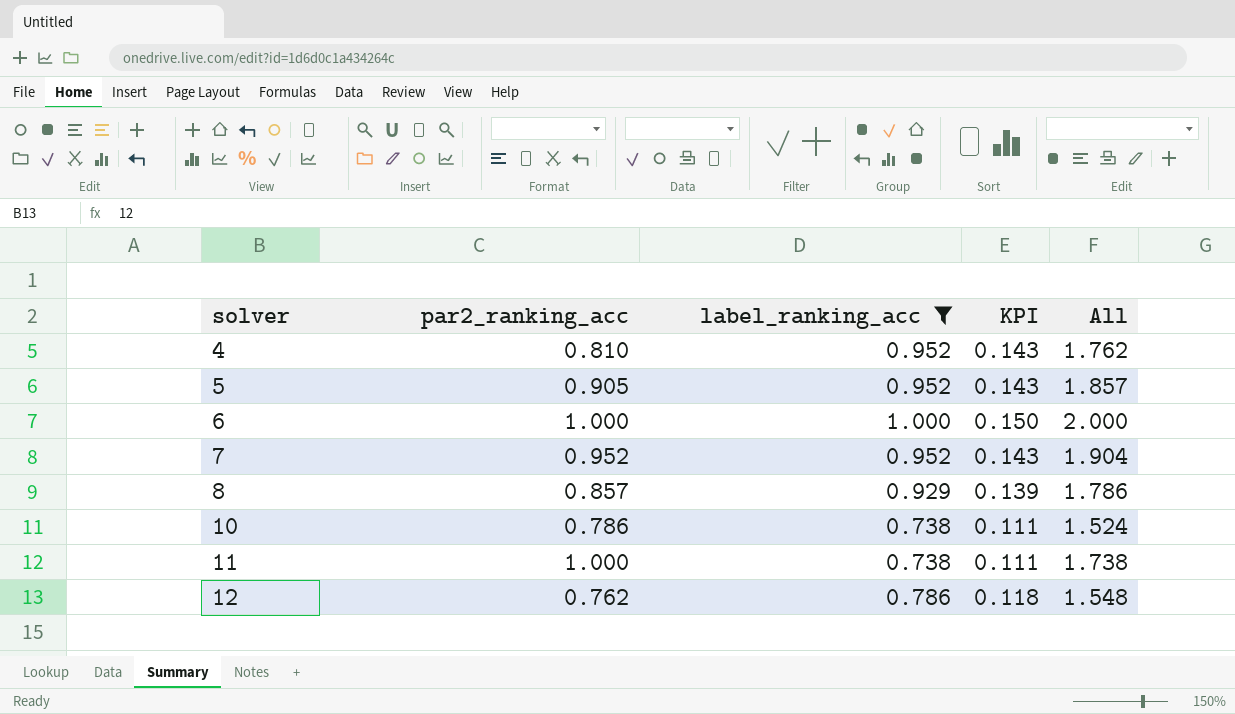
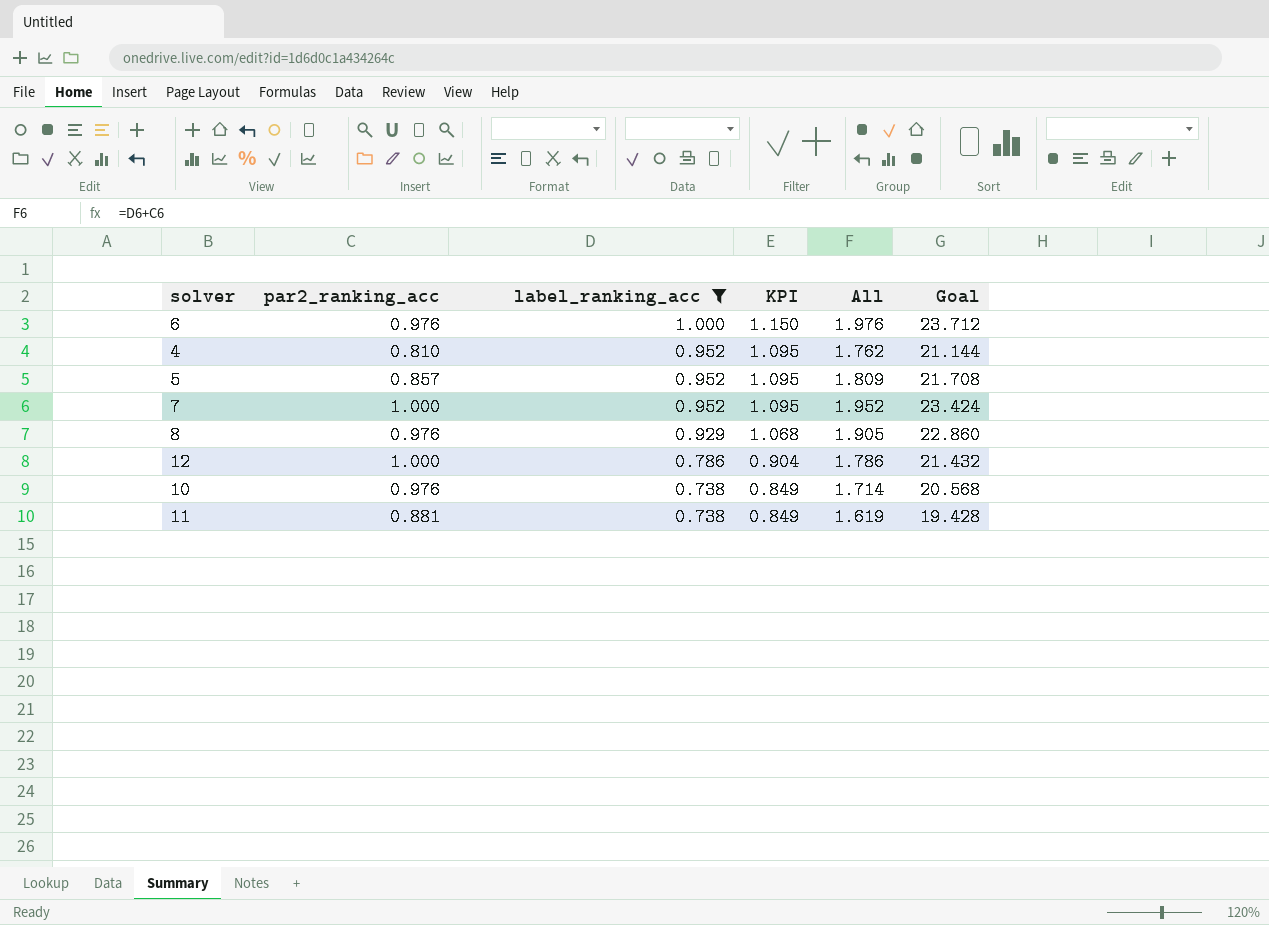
row order: solver ascending -> label_ranking_acc descending
column KPI | formula: [label_ranking_acc] * 0.15 -> [label_ranking_acc] * 1.15
column Goal | formula: none -> [All] * 12
6 | par2_ranking_acc: 1.000 -> 0.976
6 | All: 2.000 -> 1.976
5 | par2_ranking_acc: 0.905 -> 0.857
5 | All: 1.857 -> 1.809
7 | par2_ranking_acc: 0.952 -> 1.000
7 | All: 1.904 -> 1.952
8 | par2_ranking_acc: 0.857 -> 0.976
8 | All: 1.786 -> 1.905
12 | par2_ranking_acc: 0.762 -> 1.000
12 | All: 1.548 -> 1.786
10 | par2_ranking_acc: 0.786 -> 0.976
10 | All: 1.524 -> 1.714
11 | par2_ranking_acc: 1.000 -> 0.881
11 | All: 1.738 -> 1.619

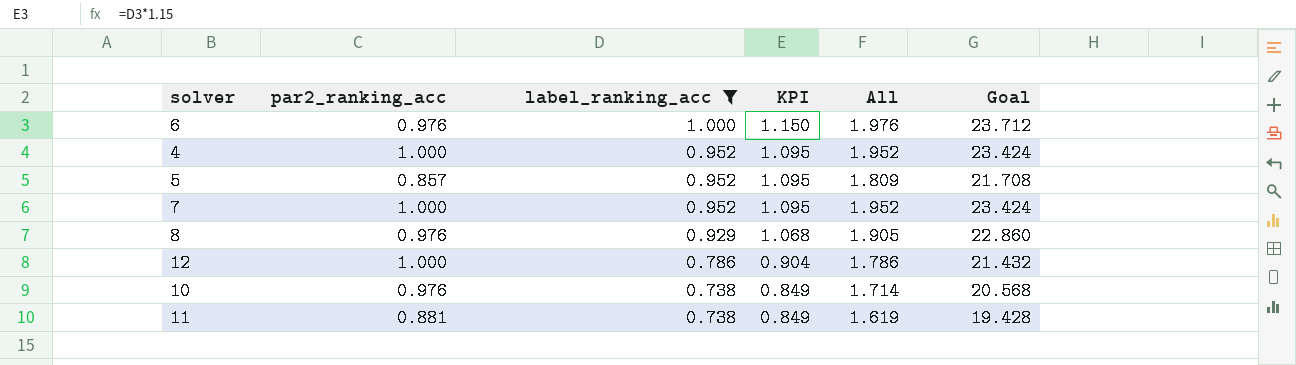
4 | par2_ranking_acc: 0.810 -> 1.000
4 | All: 1.762 -> 1.952
4 | Goal: 21.144 -> 23.424

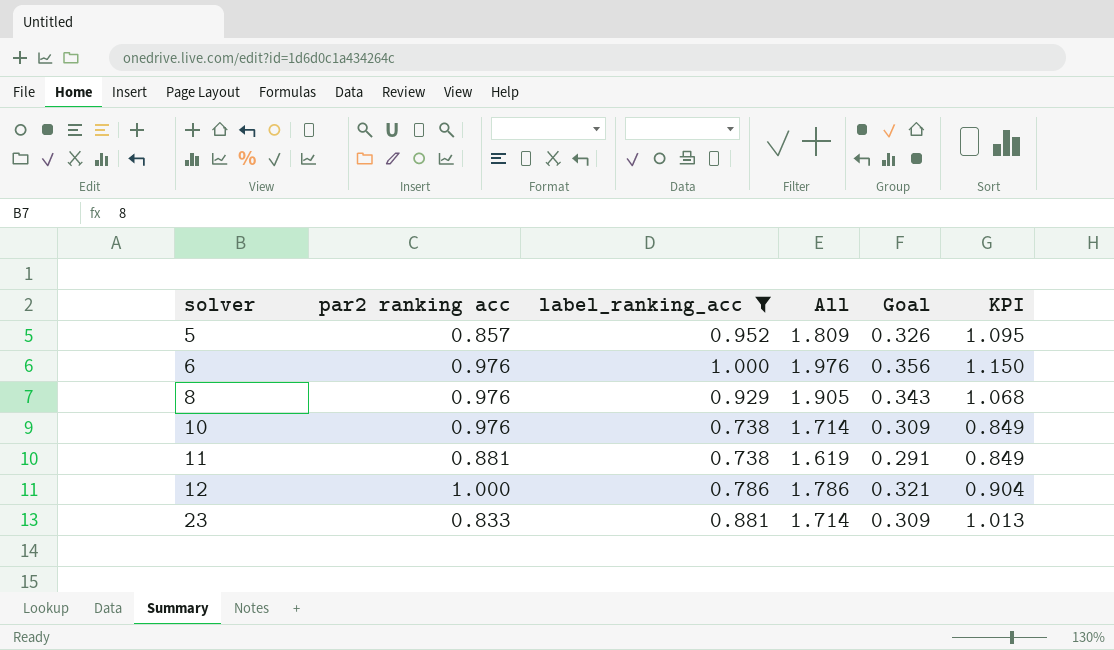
row order: label_ranking_acc descending -> solver ascending
column name: par2_ranking_acc -> par2 ranking acc
column Goal | formula: [All] * 12 -> [All] * 0.18
column KPI | position: 4 -> 6
row 4: 1.000 | 0.952 | 1.095 | 1.952 | 23.424 -> none
row 7: 1.000 | 0.952 | 1.095 | 1.952 | 23.424 -> none
row 23: none -> 0.833 | 0.881 | 1.714 | 0.309 | 1.013

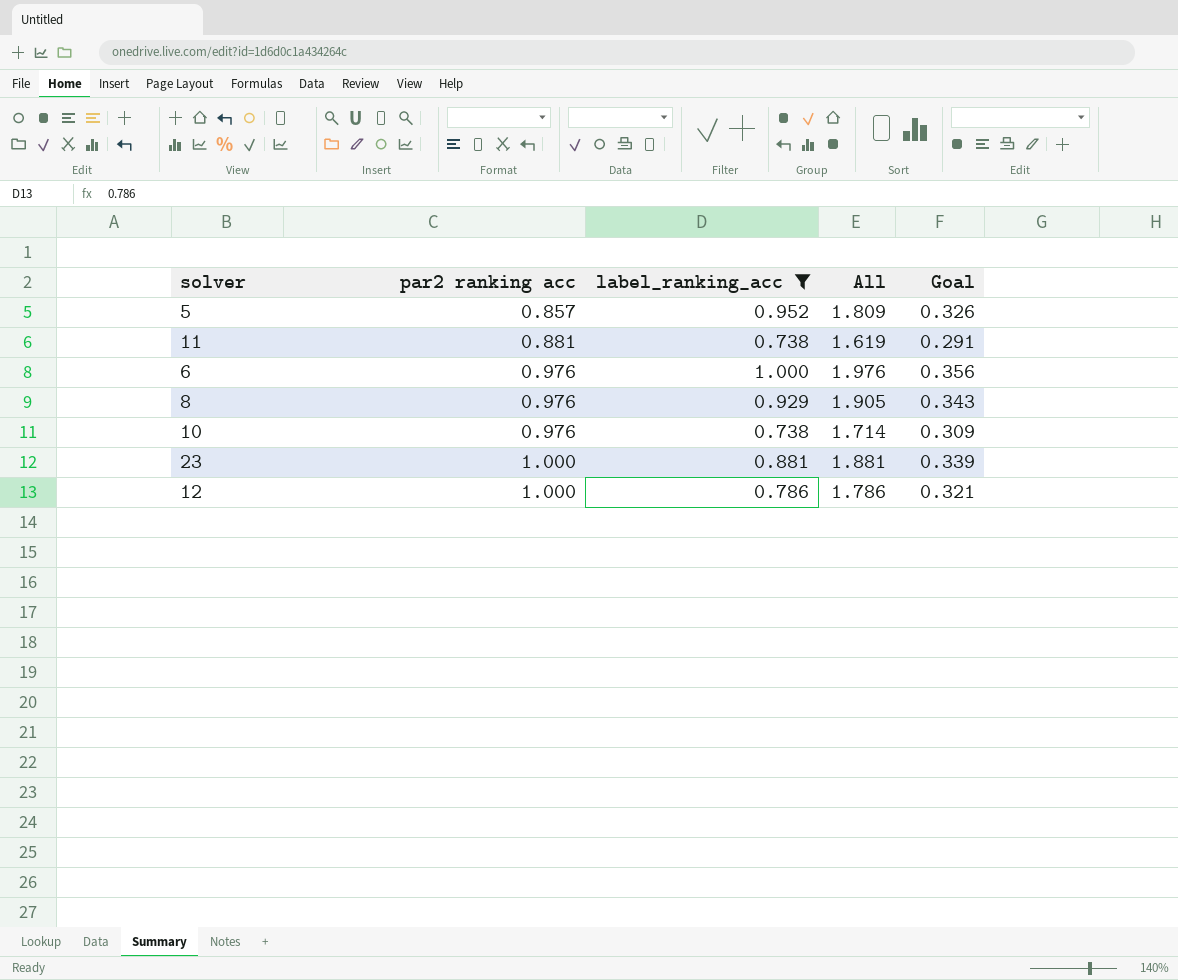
row order: solver ascending -> par2 ranking acc ascending
column KPI | formula: [label_ranking_acc] * 1.15 -> none
23 | par2 ranking acc: 0.833 -> 1.000
23 | All: 1.714 -> 1.881
23 | Goal: 0.309 -> 0.339

